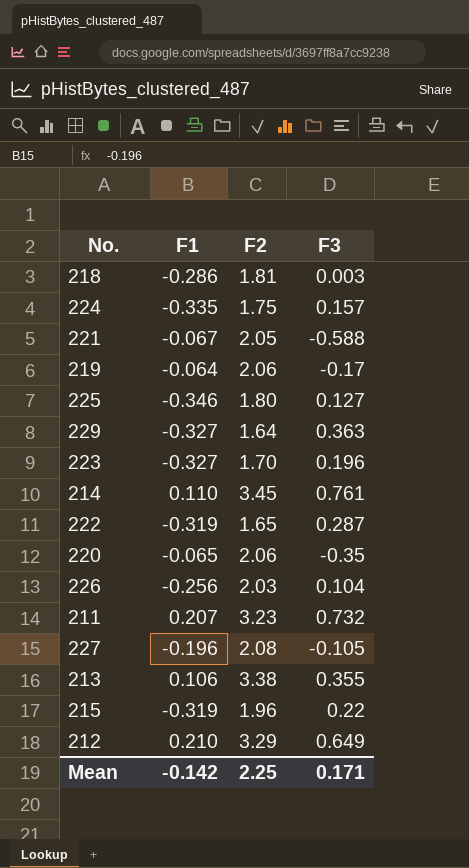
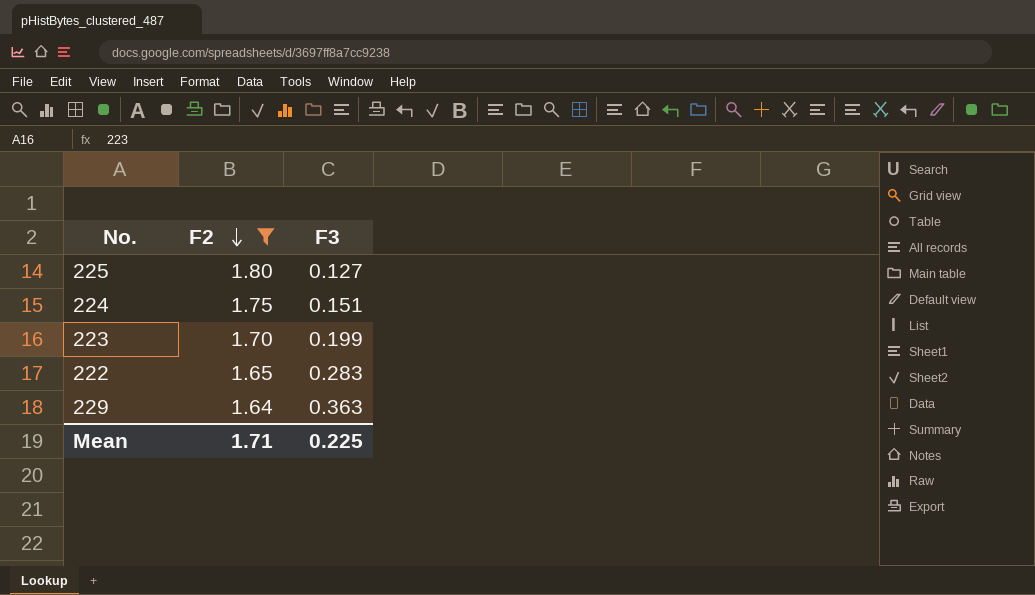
filter: none -> F2 <= 1.80
row order: none -> F2 descending
column F1 | position: 2 -> none
224 | F3: 0.157 -> 0.151
223 | F3: 0.196 -> 0.199
222 | F3: 0.287 -> 0.283
Mean | F2: 2.25 -> 1.71
Mean | F3: 0.171 -> 0.225

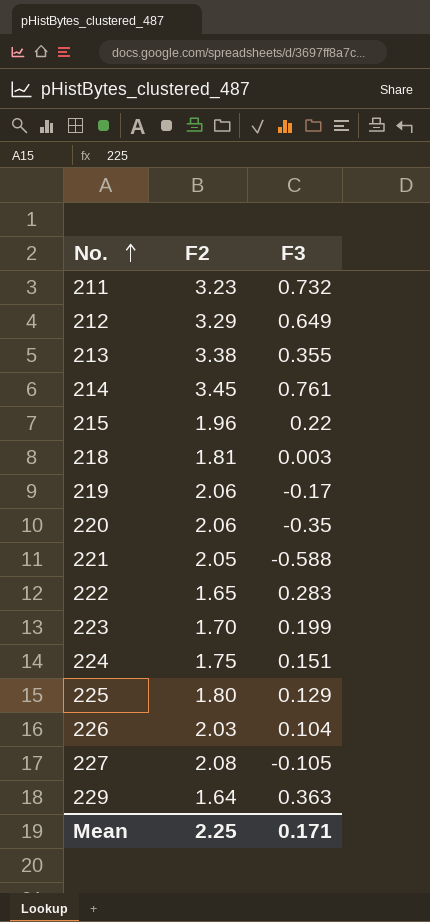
filter: F2 <= 1.80 -> none
row order: F2 descending -> No. ascending
225 | F3: 0.127 -> 0.129
Mean | F2: 1.71 -> 2.25
Mean | F3: 0.225 -> 0.171

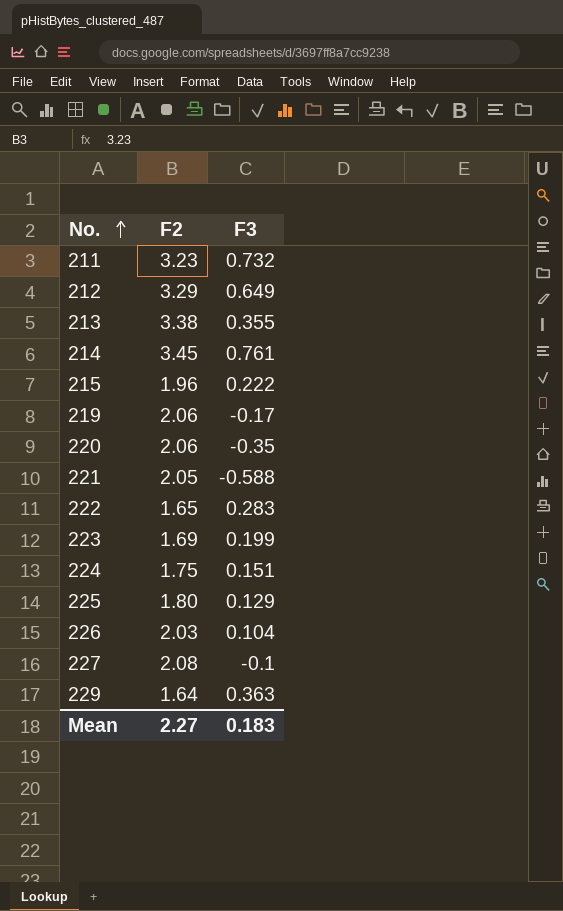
row 218: 1.81 | 0.003 -> none
215 | F3: 0.22 -> 0.222
223 | F2: 1.70 -> 1.69
227 | F3: -0.105 -> -0.1
Mean | F2: 2.25 -> 2.27
Mean | F3: 0.171 -> 0.183

